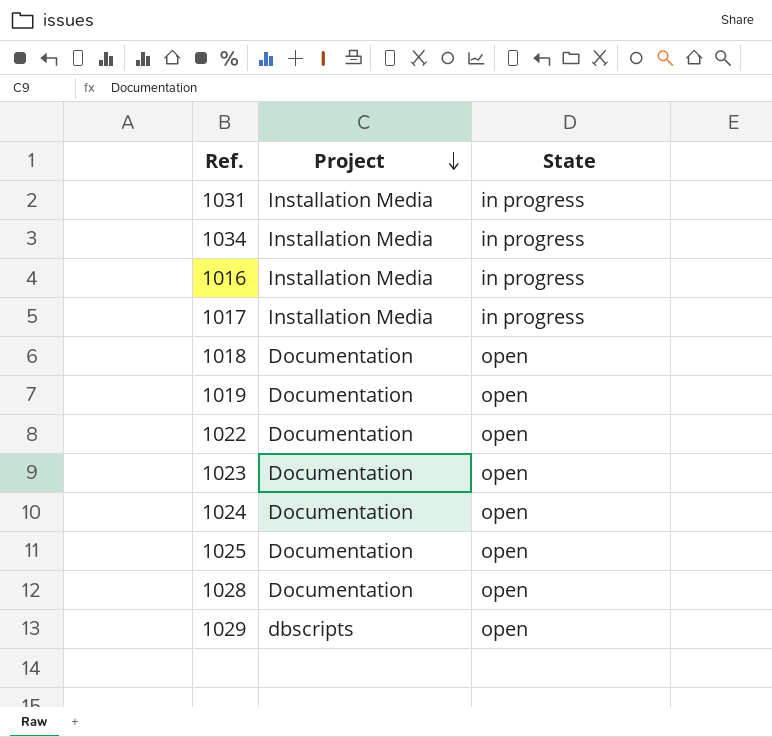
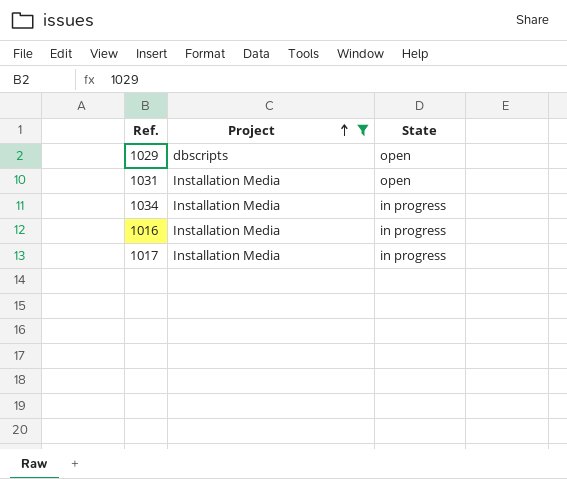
filter: none -> Project != Documentation
row order: Project descending -> Project ascending
1031 | State: in progress -> open

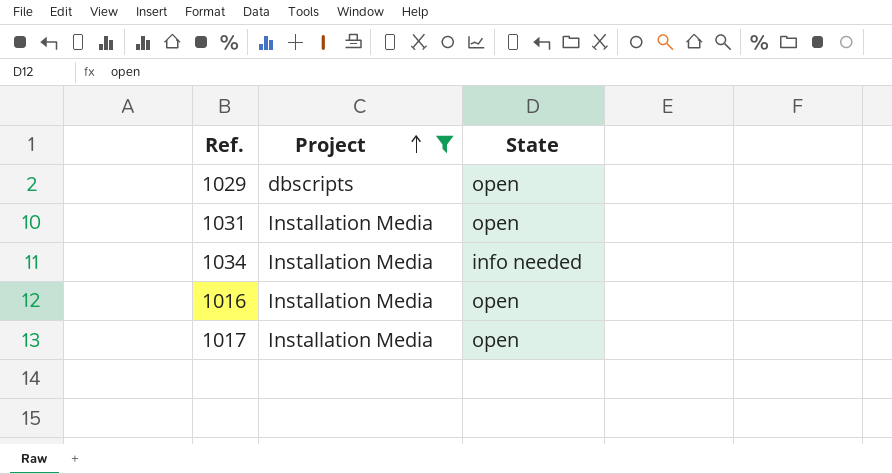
1034 | State: in progress -> info needed
1016 | State: in progress -> open
1017 | State: in progress -> open

